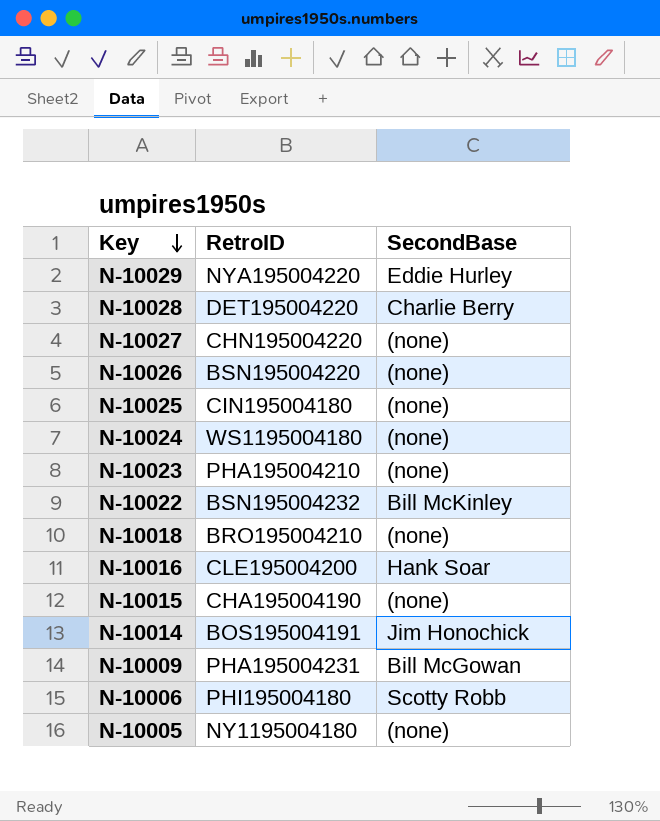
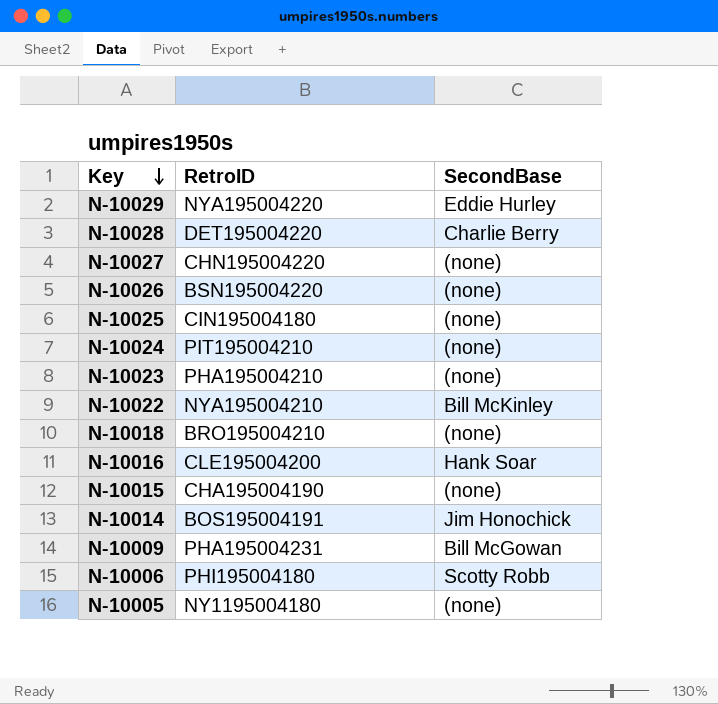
N-10024 | RetroID: WS1195004180 -> PIT195004210
N-10022 | RetroID: BSN195004232 -> NYA195004210

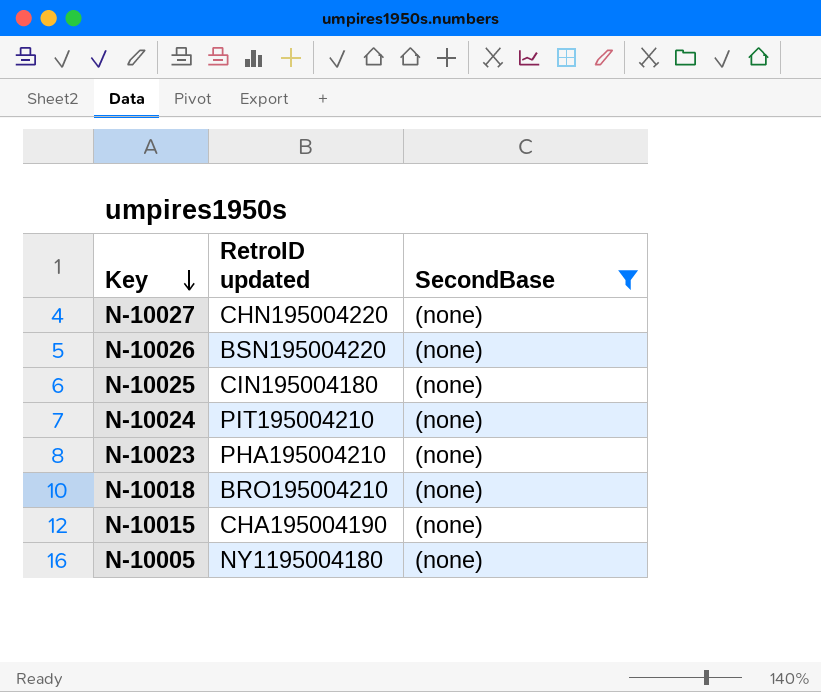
filter: none -> SecondBase = (none)
column name: RetroID -> RetroID updated

